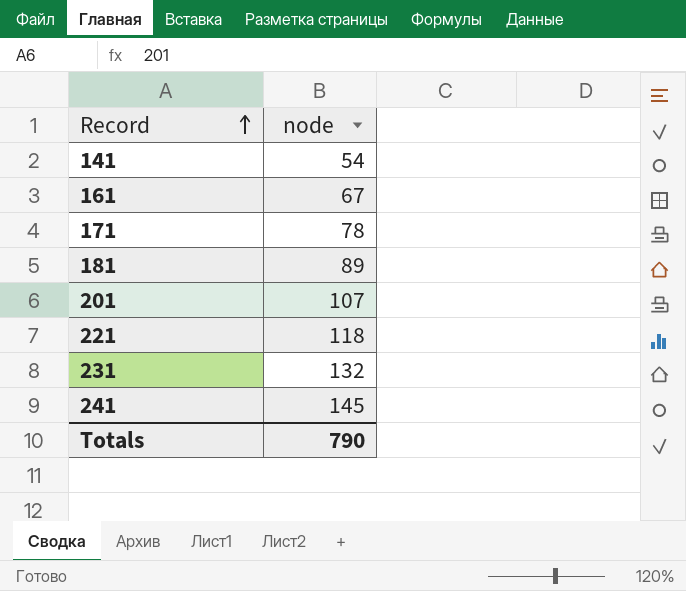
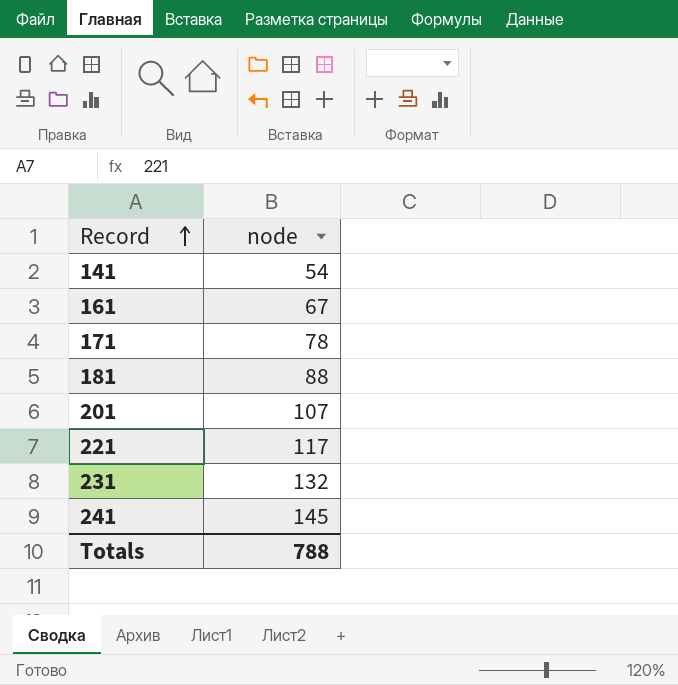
181 | node: 89 -> 88
221 | node: 118 -> 117
Totals | node: 790 -> 788

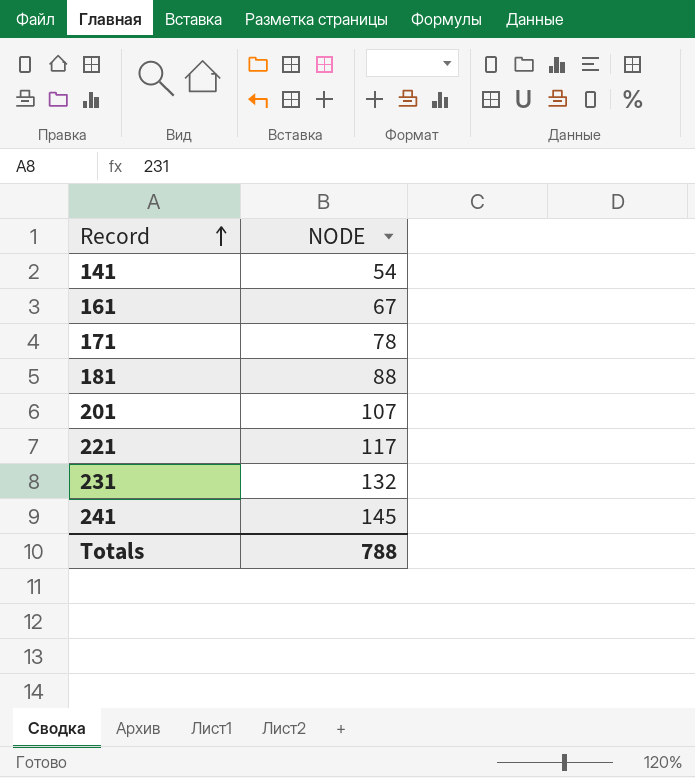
column name: node -> NODE

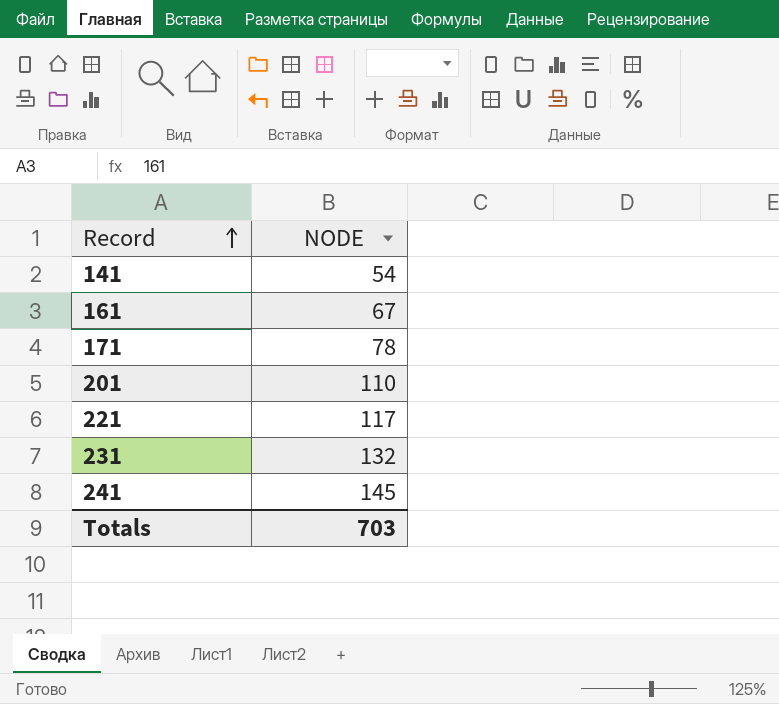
row 181: 88 -> none
201 | NODE: 107 -> 110
Totals | NODE: 788 -> 703

